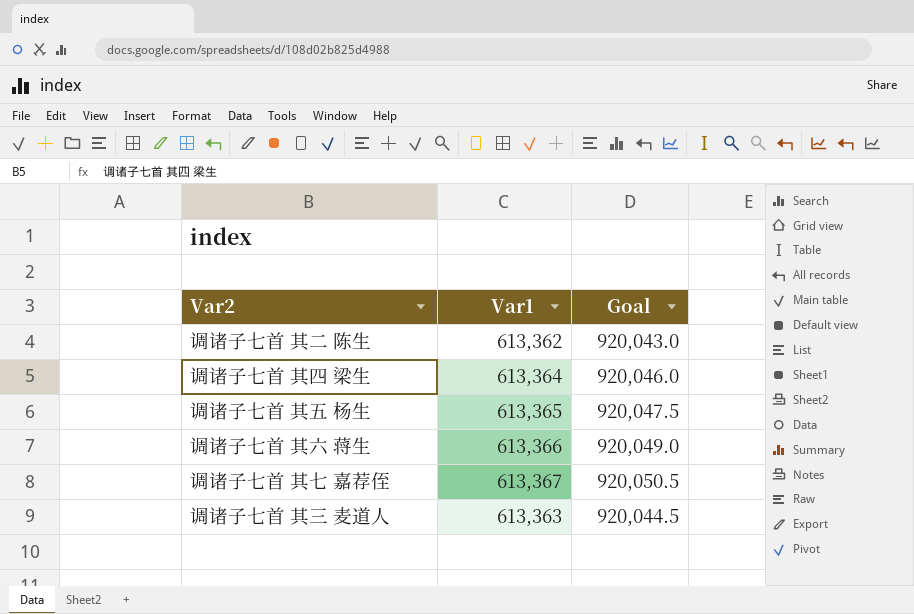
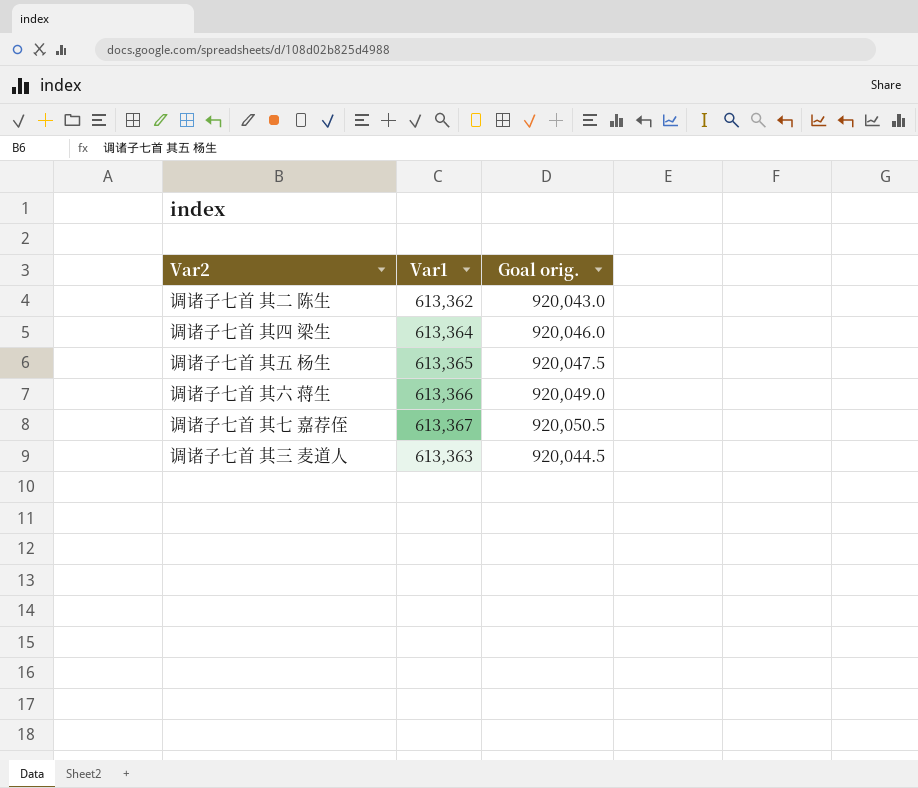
column name: Goal -> Goal orig.

